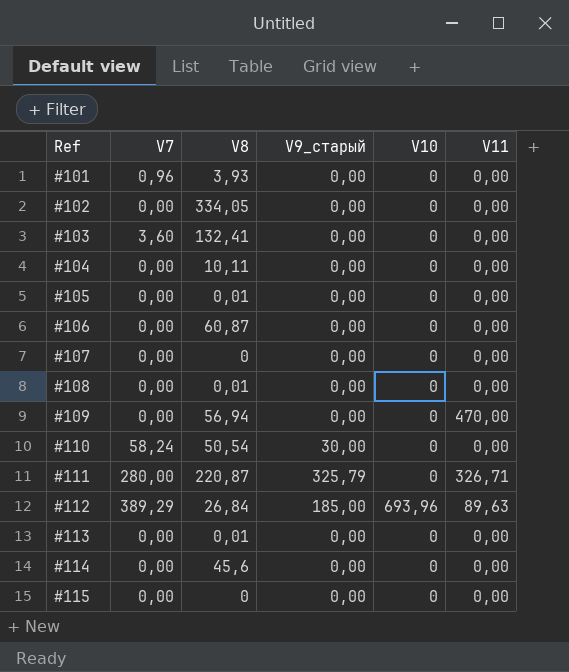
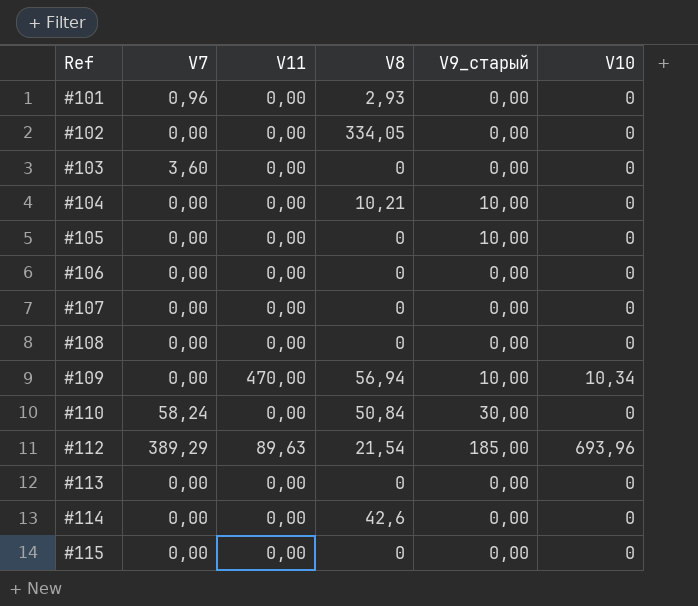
column V11 | position: 6 -> 3
row #111: 280,00 | 220,87 | 325,79 | 0 | 326,71 -> none
#101 | V8: 3,93 -> 2,93
#103 | V8: 132,41 -> 0
#104 | V8: 10,11 -> 10,21
#104 | V9_старый: 0,00 -> 10,00
#105 | V8: 0,01 -> 0
#105 | V9_старый: 0,00 -> 10,00
#106 | V8: 60,87 -> 0
#108 | V8: 0,01 -> 0
#109 | V9_старый: 0,00 -> 10,00
#109 | V10: 0 -> 10,34
#110 | V8: 50,54 -> 50,84
#112 | V8: 26,84 -> 21,54
#113 | V8: 0,01 -> 0
#114 | V8: 45,6 -> 42,6

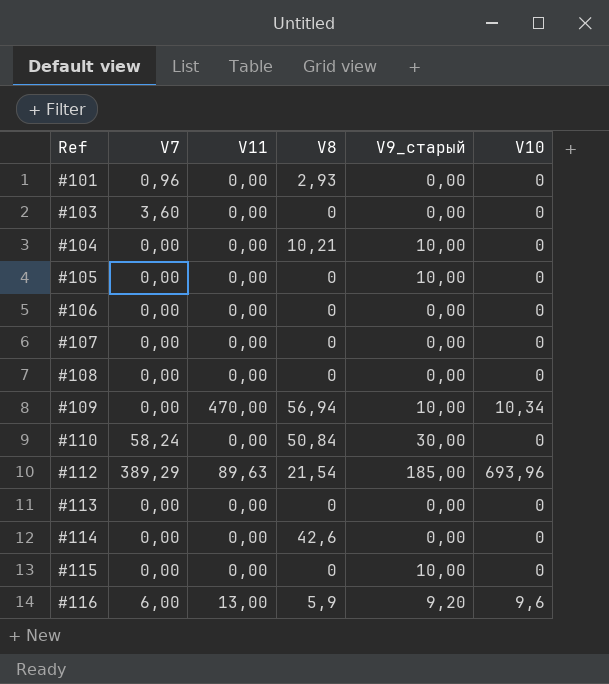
row #102: 0,00 | 0,00 | 334,05 | 0,00 | 0 -> none
#115 | V9_старый: 0,00 -> 10,00
row #116: none -> 6,00 | 13,00 | 5,9 | 9,20 | 9,6

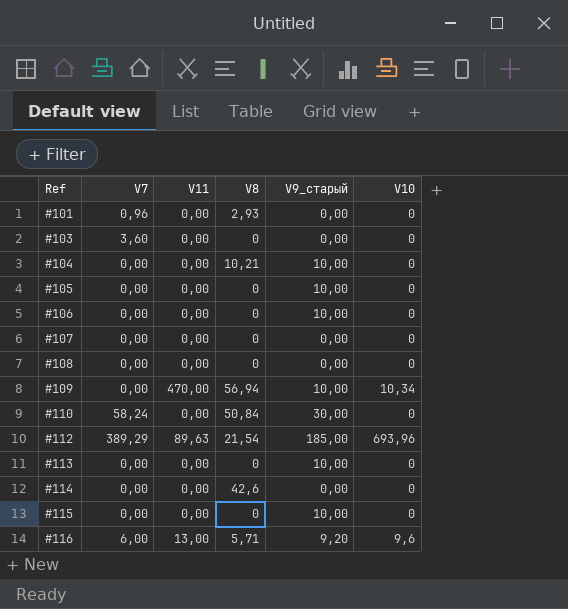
#106 | V9_старый: 0,00 -> 10,00
#113 | V9_старый: 0,00 -> 10,00
#116 | V8: 5,9 -> 5,71

